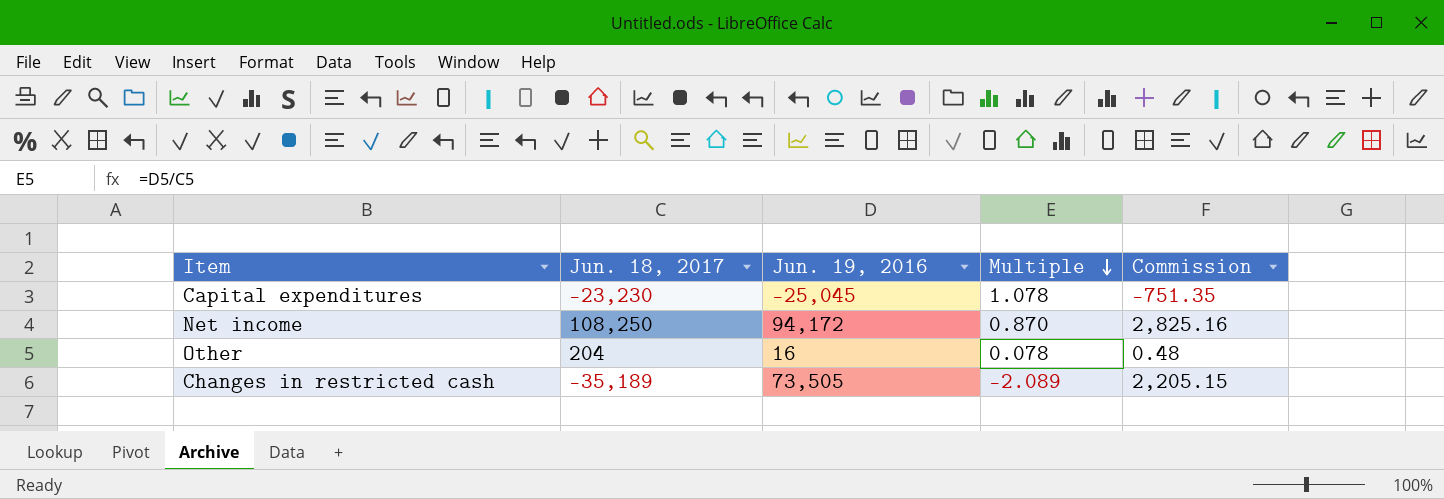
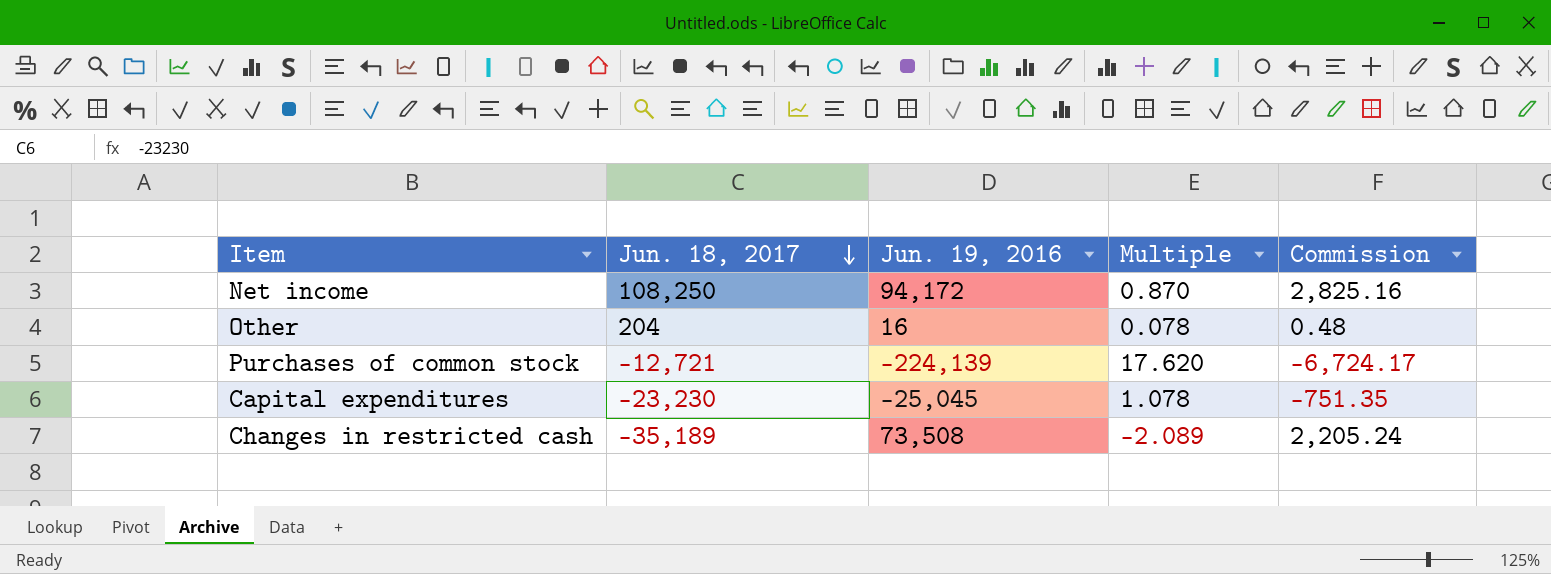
row order: Multiple descending -> Jun. 18, 2017 descending
row Purchases of common stock: none -> -12,721 | -224,139 | 17.620 | -6,724.17
Changes in restricted cash | Jun. 19, 2016: 73,505 -> 73,508
Changes in restricted cash | Commission: 2,205.15 -> 2,205.24

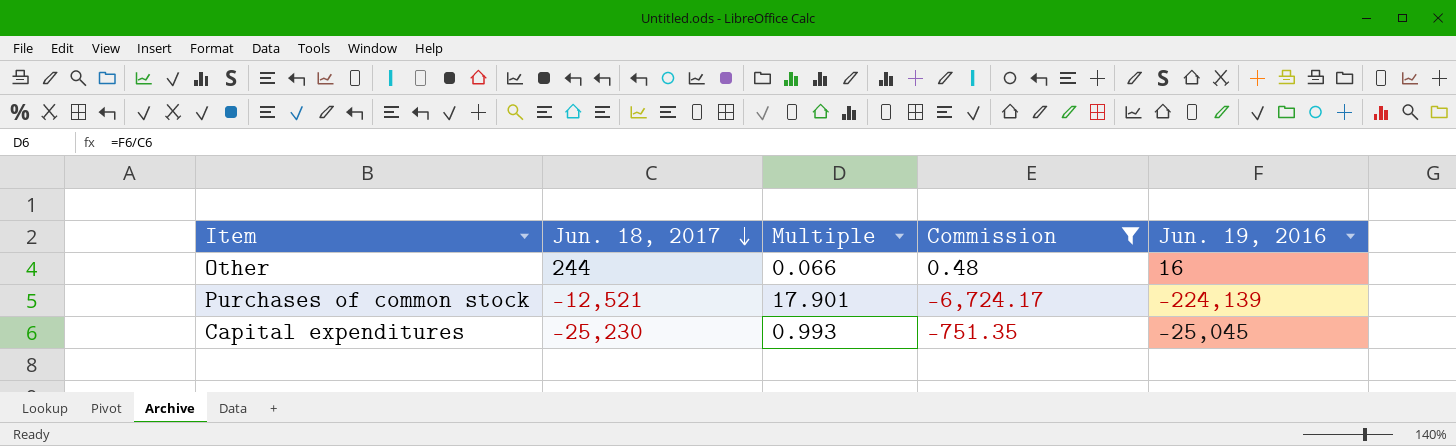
filter: none -> Commission <= 0.48
column Jun. 19, 2016 | position: 3 -> 5
Other | Jun. 18, 2017: 204 -> 244
Other | Multiple: 0.078 -> 0.066
Purchases of common stock | Jun. 18, 2017: -12,721 -> -12,521
Purchases of common stock | Multiple: 17.620 -> 17.901
Capital expenditures | Jun. 18, 2017: -23,230 -> -25,230
Capital expenditures | Multiple: 1.078 -> 0.993

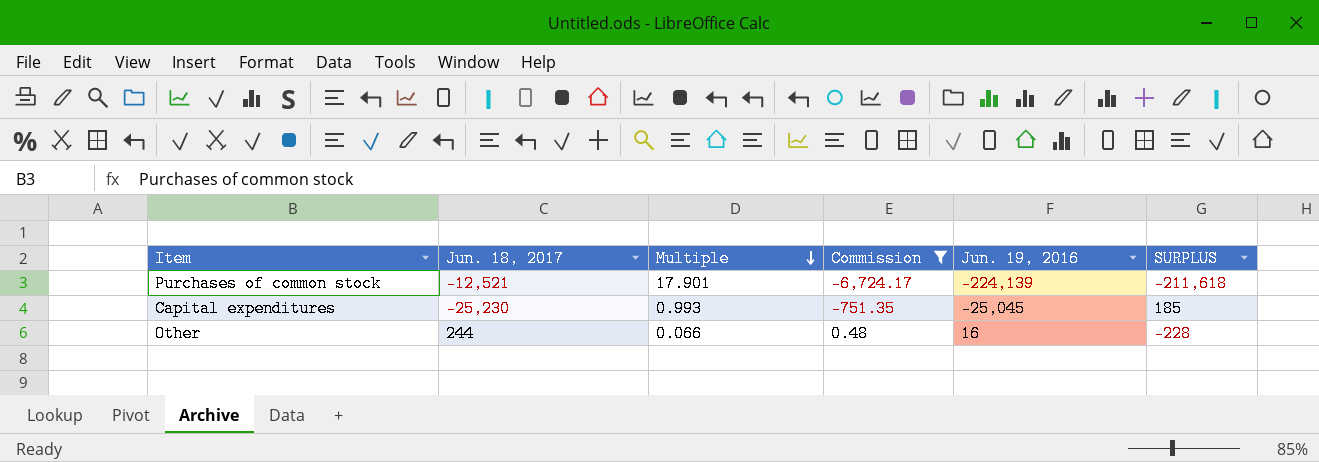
row order: Jun. 18, 2017 descending -> Multiple descending
column SURPLUS | formula: none -> [Jun. 19, 2016] - [Jun. 18, 2017]

